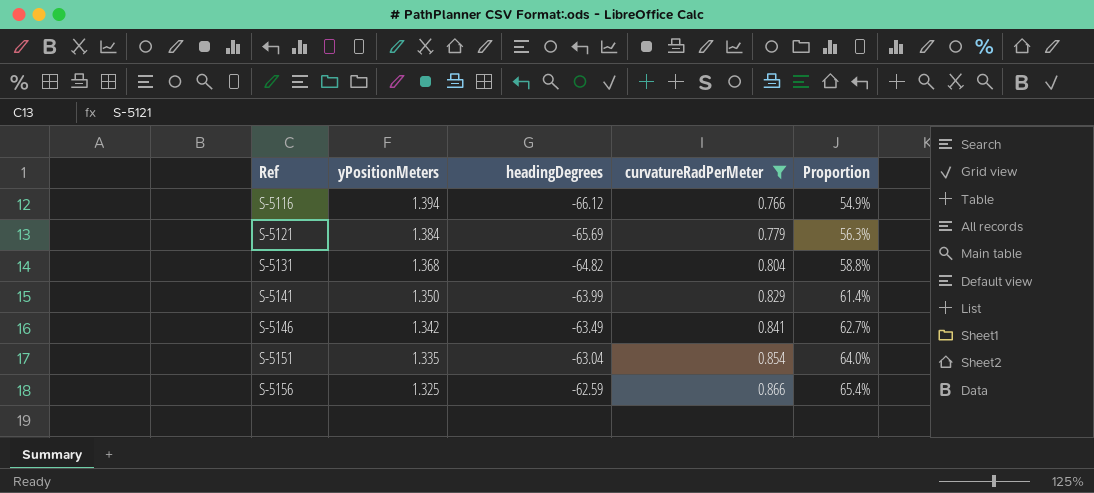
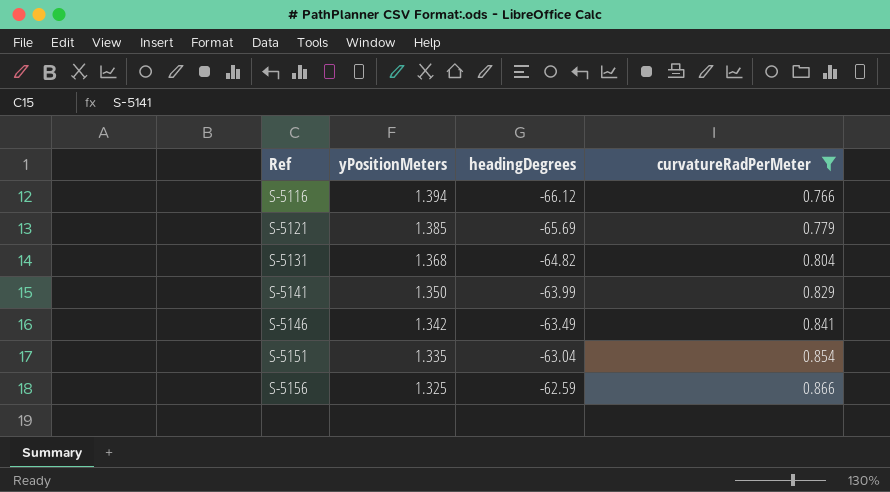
column Proportion | formula: [curvatureRadPerMeter] / [yPositionMeters] -> none
S-5121 | yPositionMeters: 1.384 -> 1.385

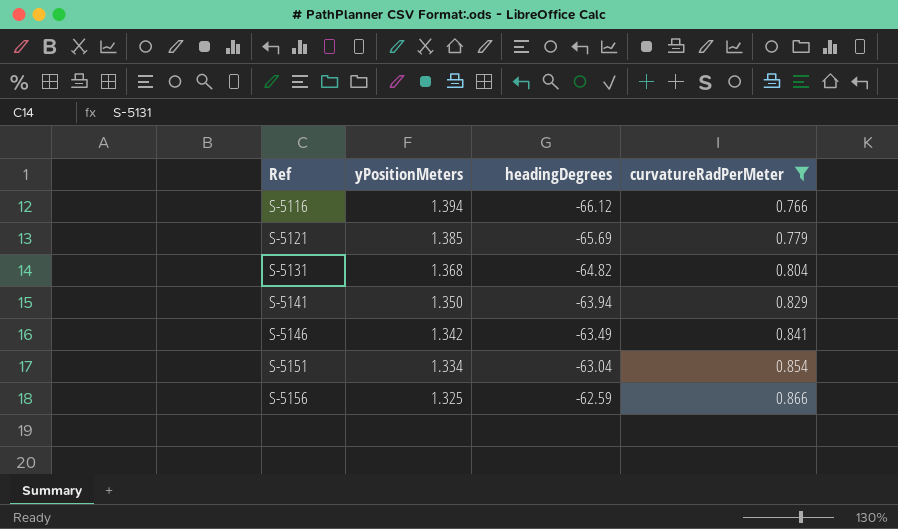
S-5141 | headingDegrees: -63.99 -> -63.94
S-5151 | yPositionMeters: 1.335 -> 1.334

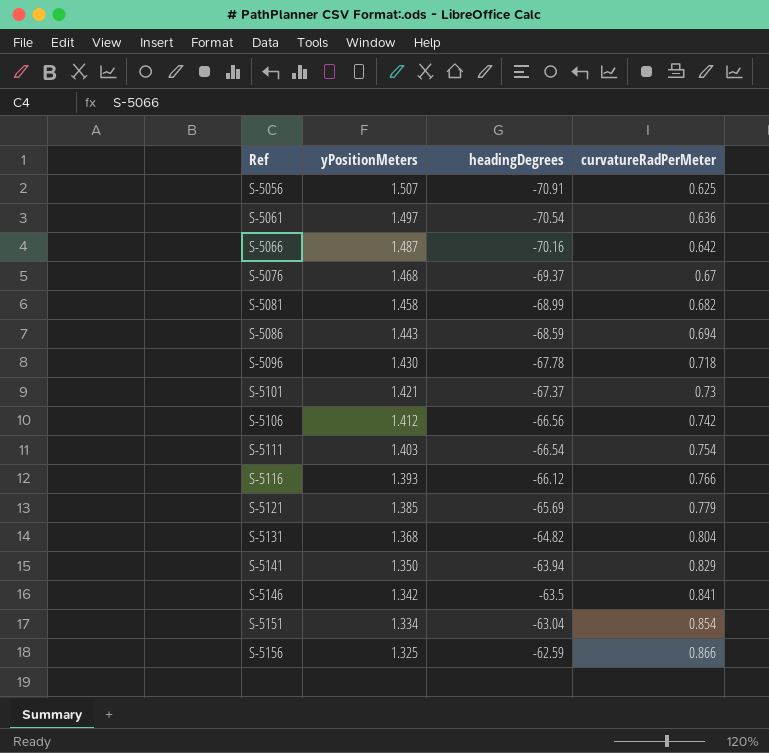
filter: curvatureRadPerMeter >= 0.766 -> none
S-5116 | yPositionMeters: 1.394 -> 1.393
S-5146 | headingDegrees: -63.49 -> -63.5

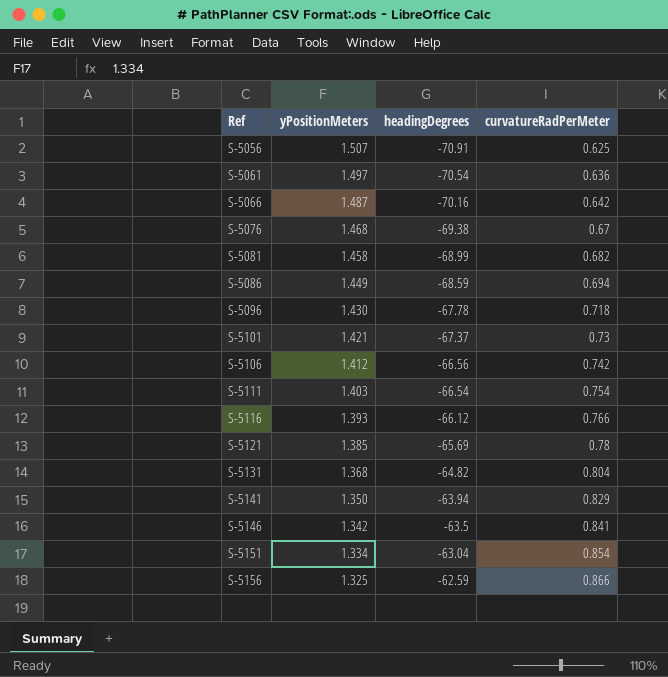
S-5076 | headingDegrees: -69.37 -> -69.38
S-5086 | yPositionMeters: 1.443 -> 1.449
S-5121 | curvatureRadPerMeter: 0.779 -> 0.78

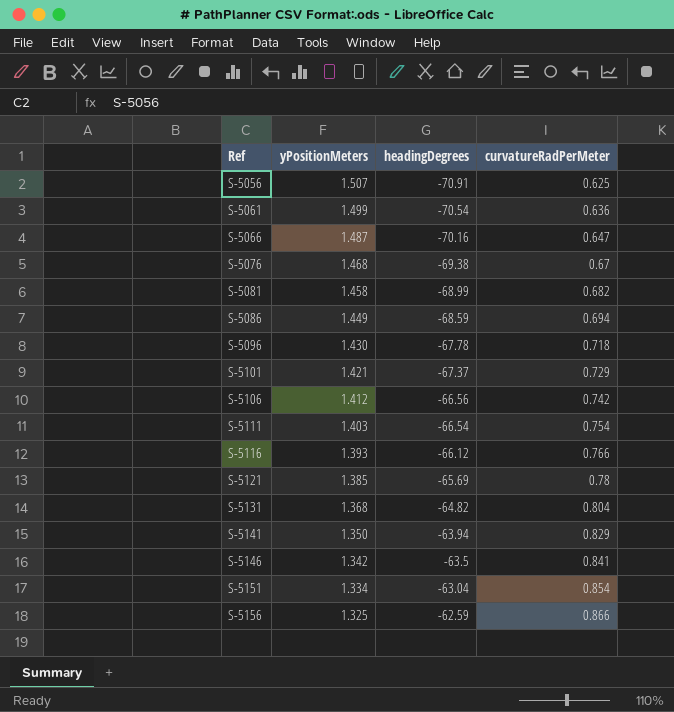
S-5061 | yPositionMeters: 1.497 -> 1.499
S-5066 | curvatureRadPerMeter: 0.642 -> 0.647
S-5101 | curvatureRadPerMeter: 0.73 -> 0.729

